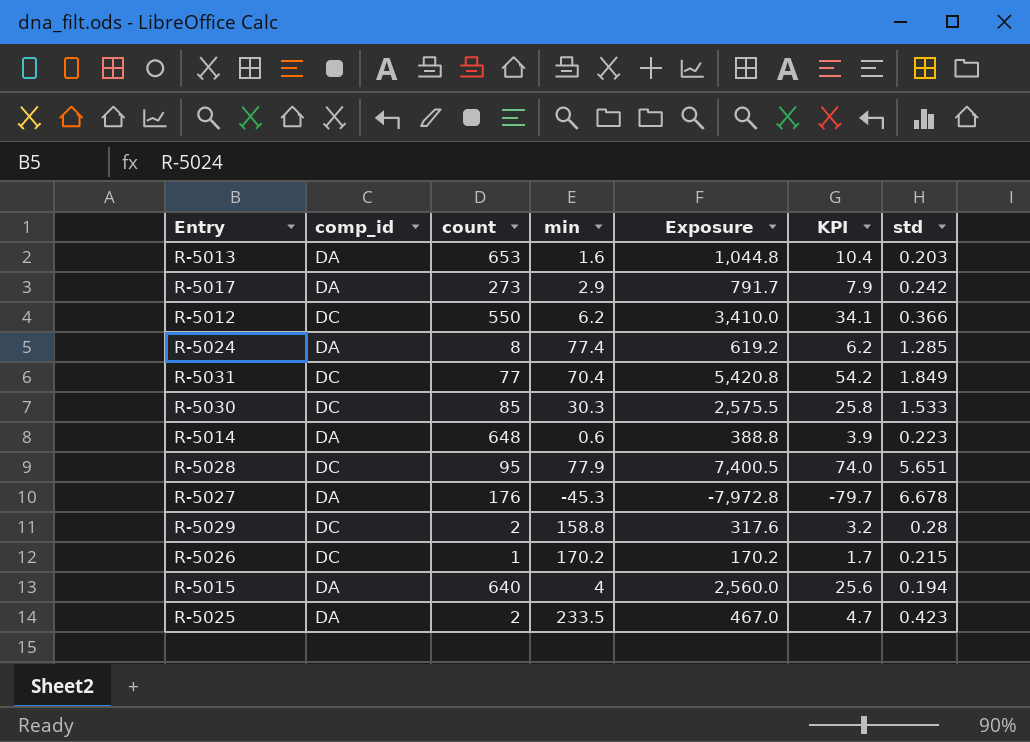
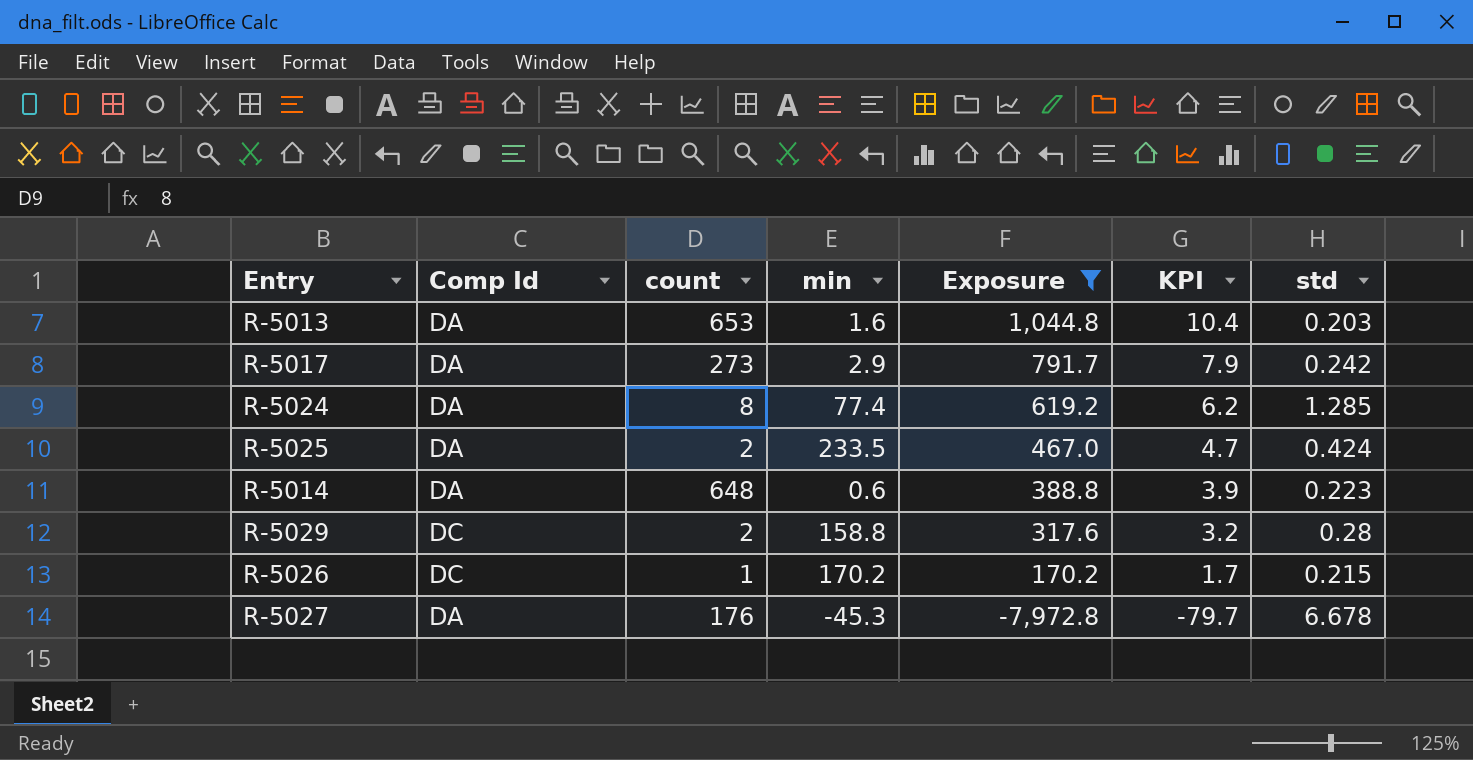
filter: none -> Exposure <= 1,044.8
row order: none -> Exposure descending
column name: comp_id -> Comp Id
R-5025 | std: 0.423 -> 0.424

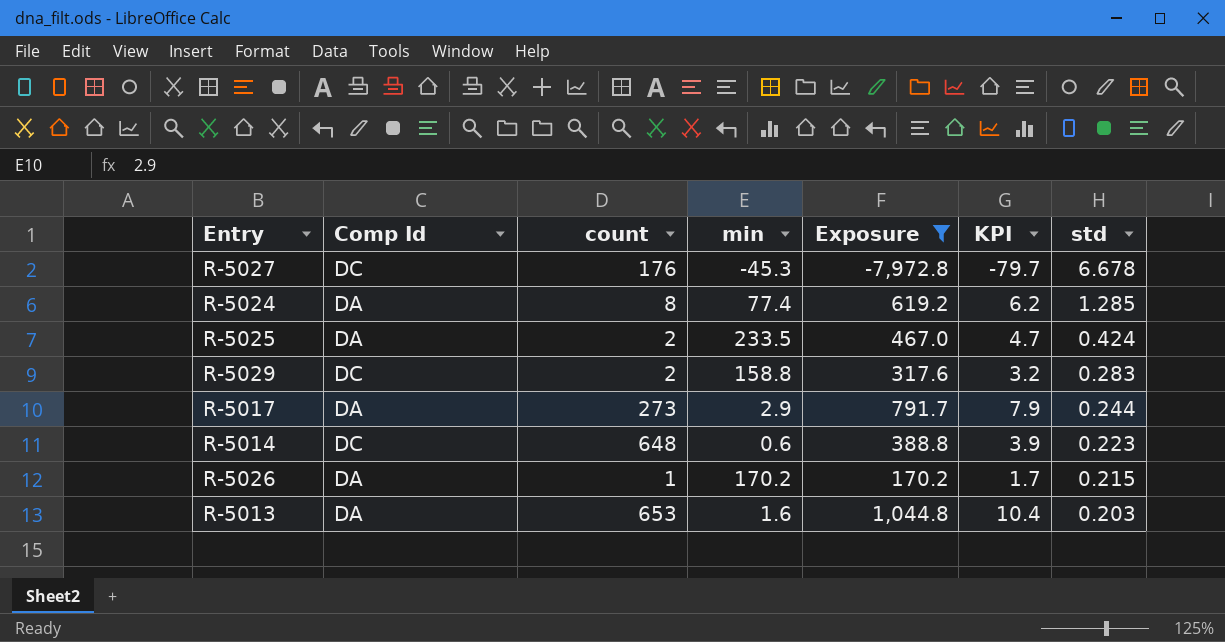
row order: Exposure descending -> std descending
R-5027 | Comp Id: DA -> DC
R-5029 | std: 0.28 -> 0.283
R-5017 | std: 0.242 -> 0.244
R-5014 | Comp Id: DA -> DC
R-5026 | Comp Id: DC -> DA

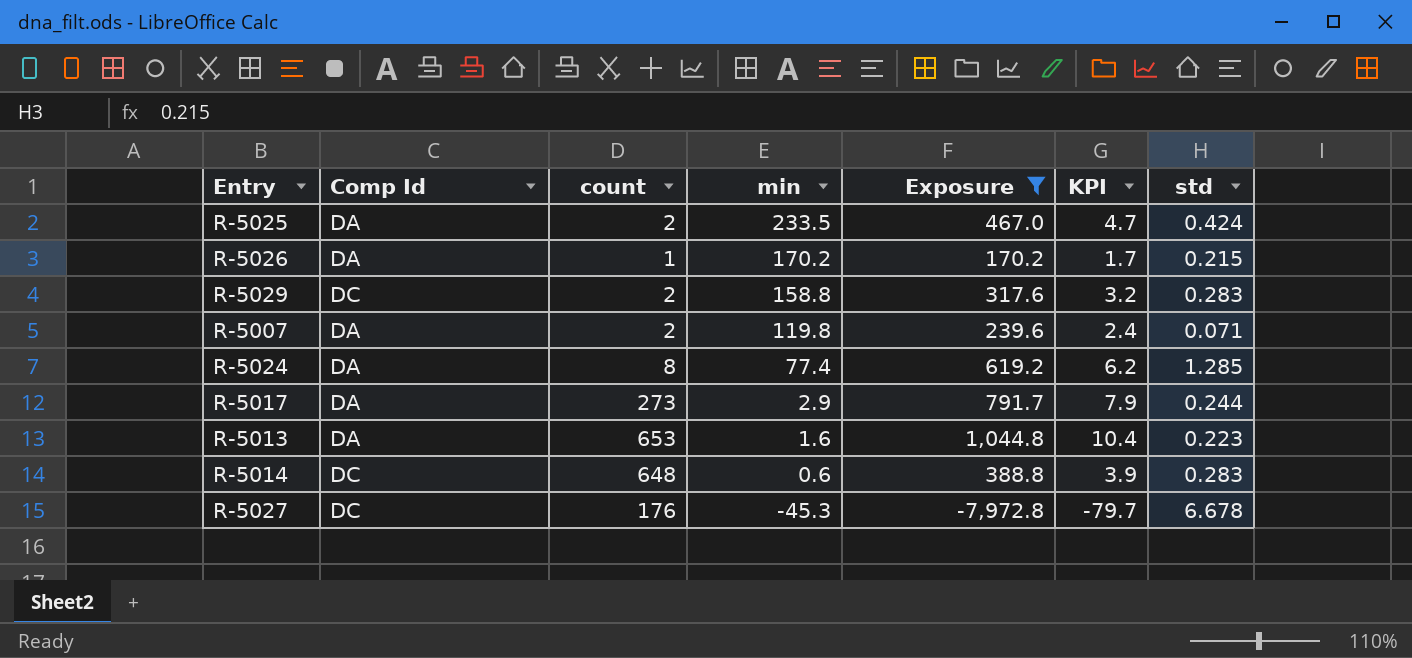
row order: std descending -> min descending
row R-5007: none -> DA | 2 | 119.8 | 239.6 | 2.4 | 0.071
R-5013 | std: 0.203 -> 0.223
R-5014 | std: 0.223 -> 0.283

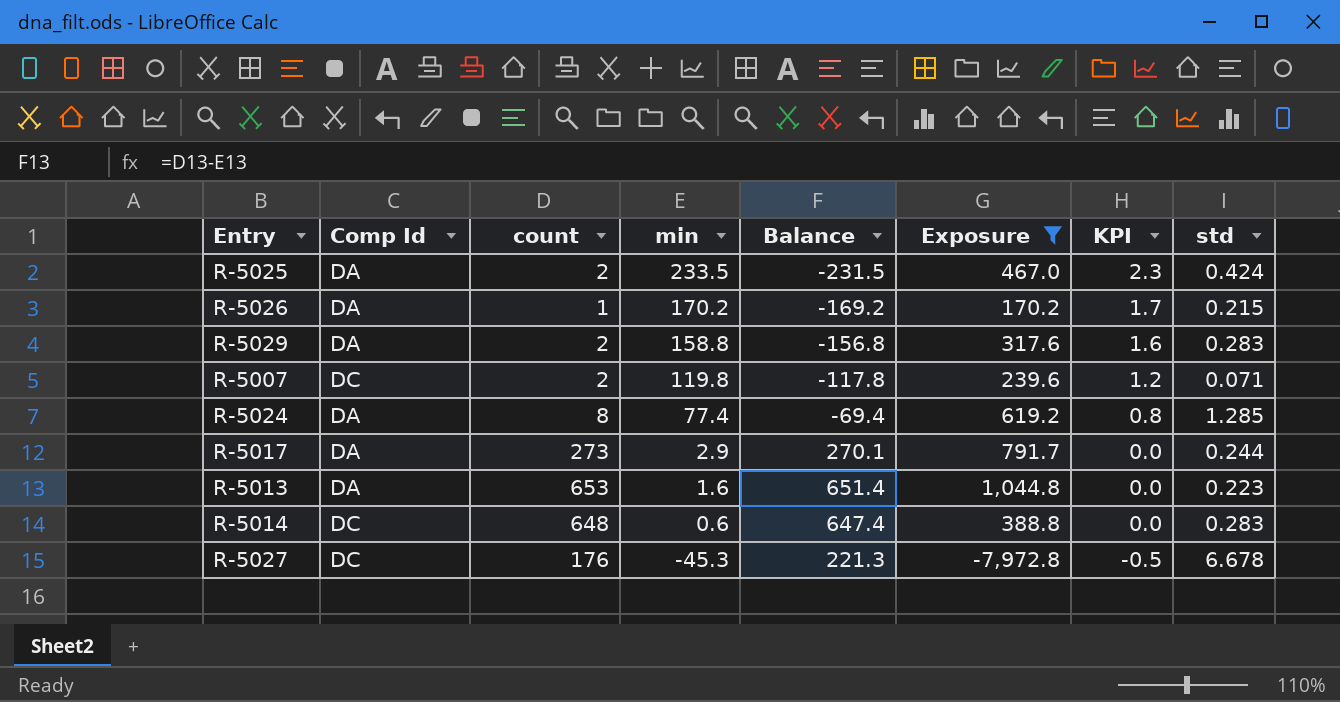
column Balance | formula: none -> [count] - [min]
column KPI | formula: [Exposure] * 0.01 -> [min] * 0.01
R-5029 | Comp Id: DC -> DA
R-5007 | Comp Id: DA -> DC

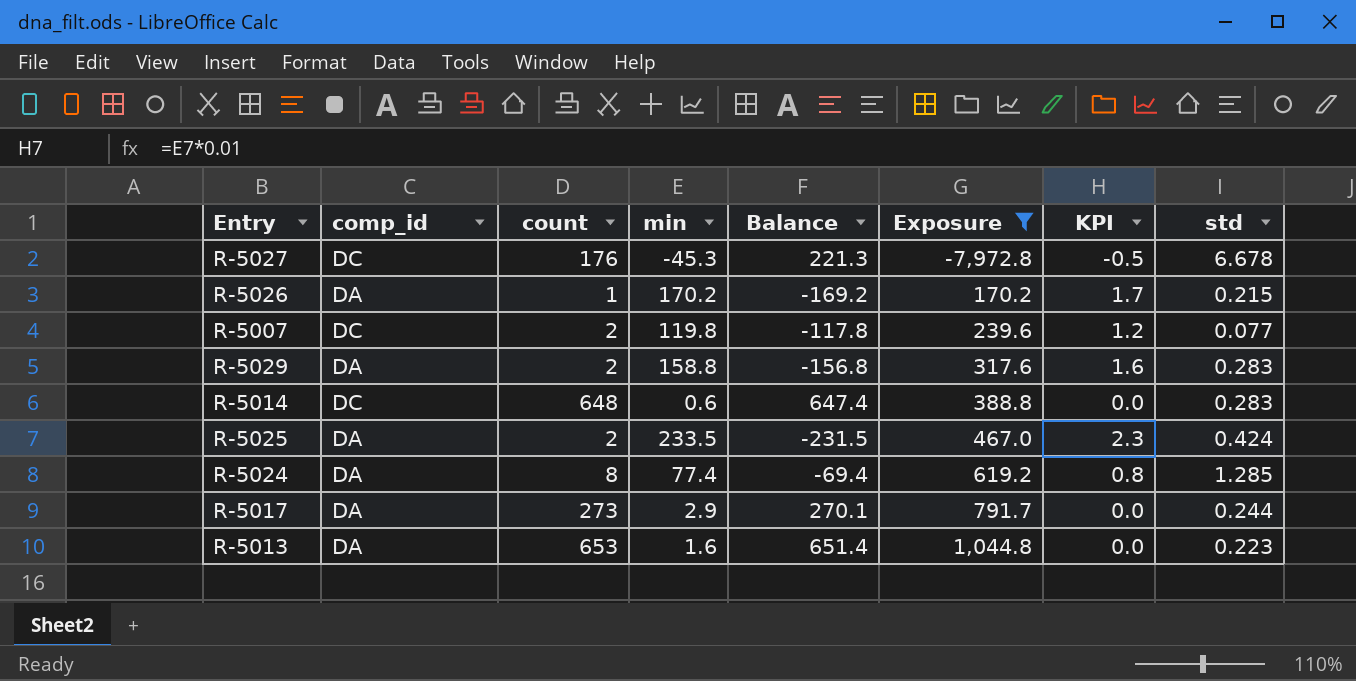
row order: min descending -> Exposure ascending
column name: Comp Id -> comp_id
R-5007 | std: 0.071 -> 0.077

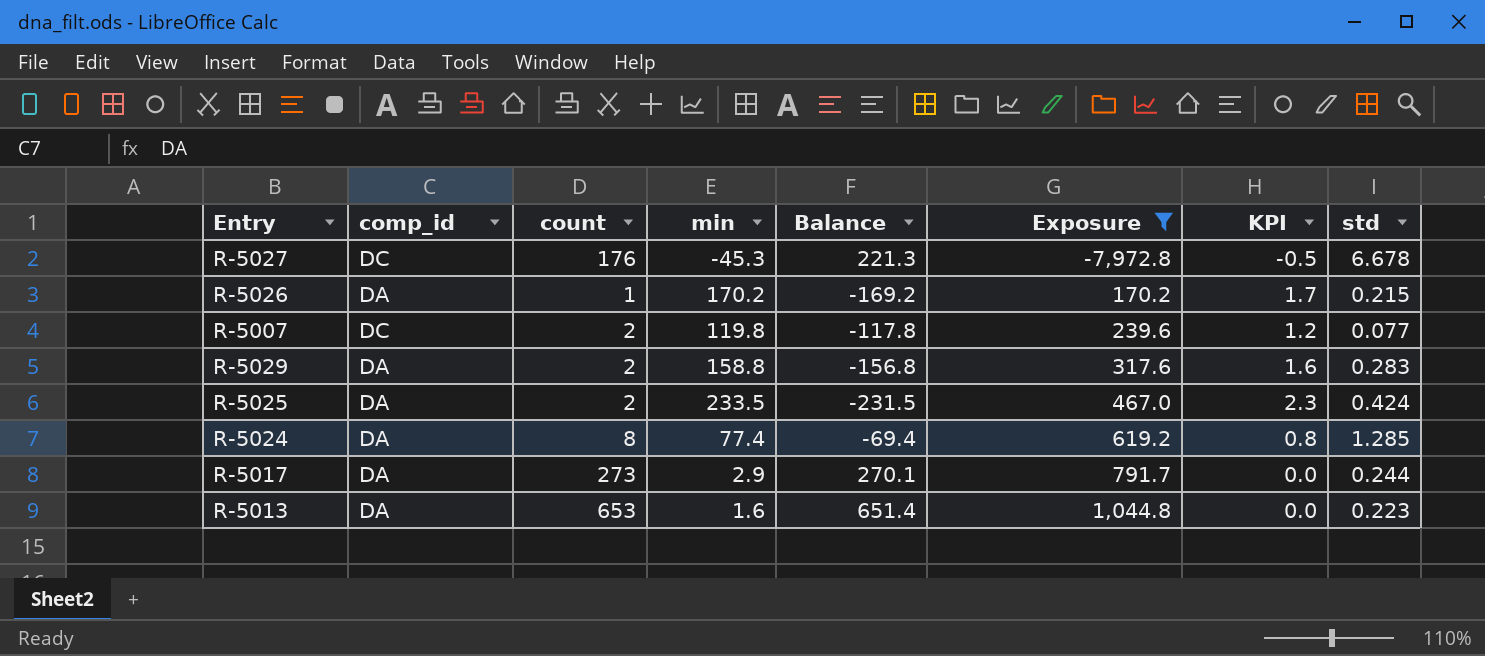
row R-5014: DC | 648 | 0.6 | 647.4 | 388.8 | 0.0 | 0.283 -> none

